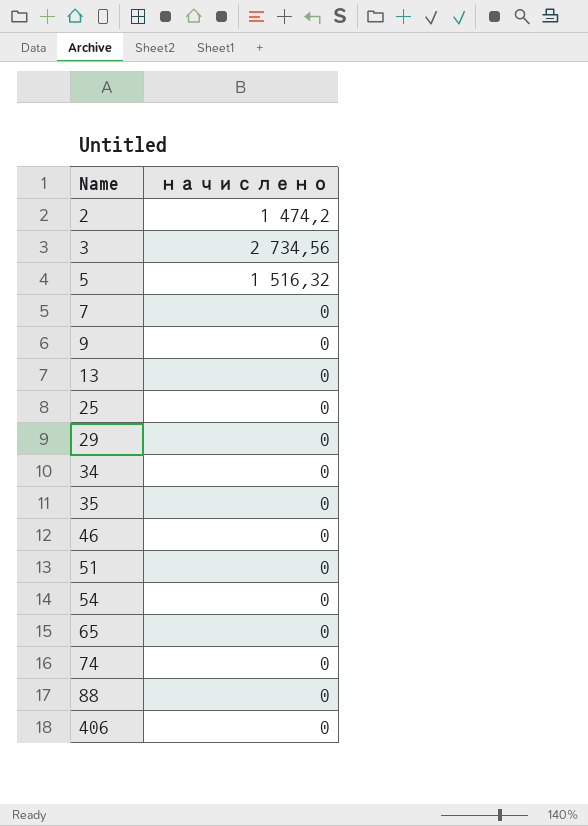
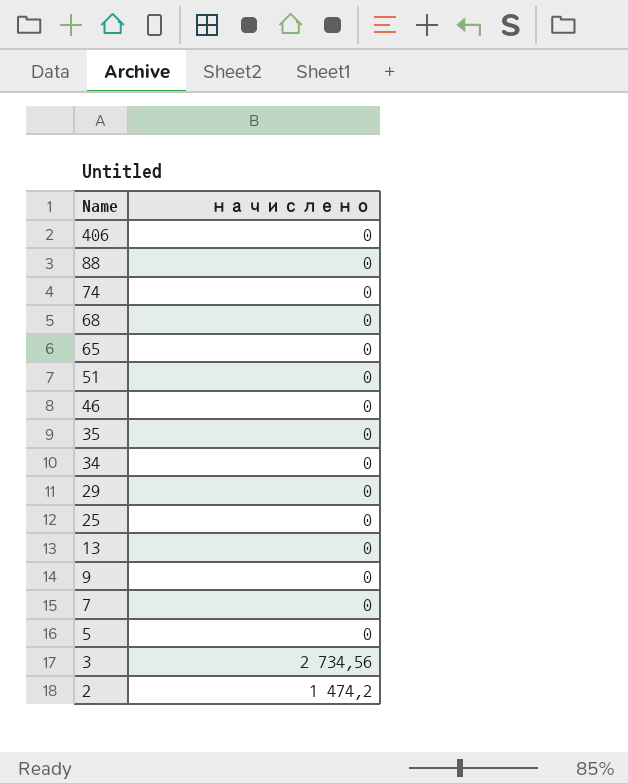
row order: Name ascending -> Name descending
row 54: 0 -> none
row 68: none -> 0
5 | начислено: 1 516,32 -> 0

